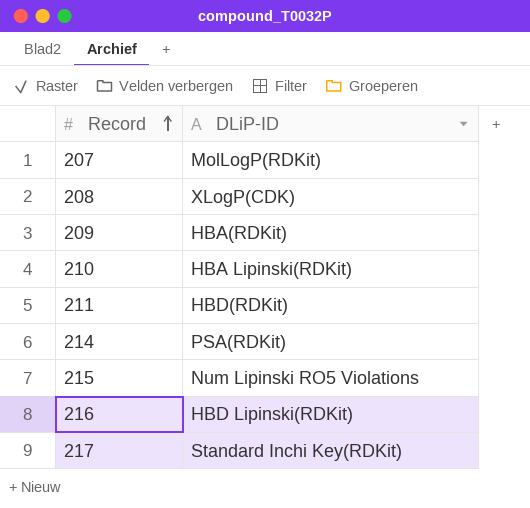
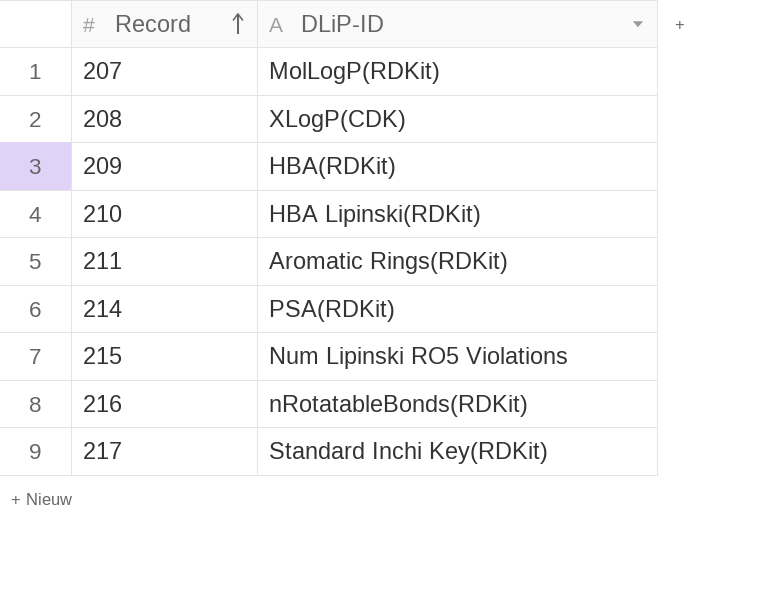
211 | DLiP-ID: HBD(RDKit) -> Aromatic Rings(RDKit)
216 | DLiP-ID: HBD Lipinski(RDKit) -> nRotatableBonds(RDKit)

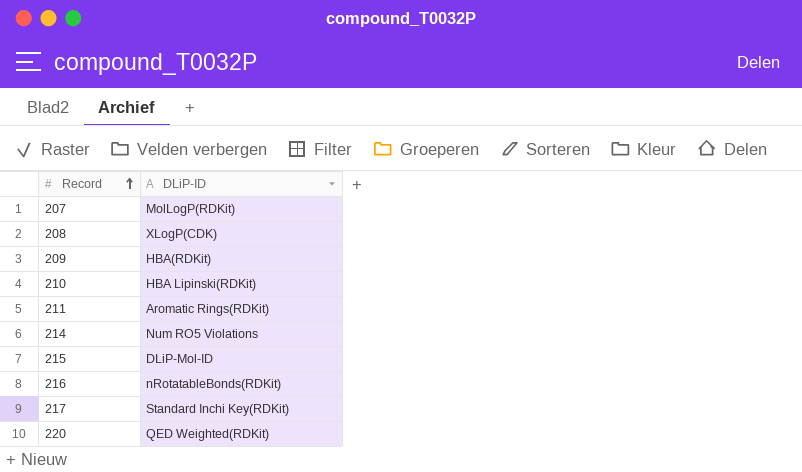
214 | DLiP-ID: PSA(RDKit) -> Num RO5 Violations
215 | DLiP-ID: Num Lipinski RO5 Violations -> DLiP-Mol-ID
row 220: none -> QED Weighted(RDKit)

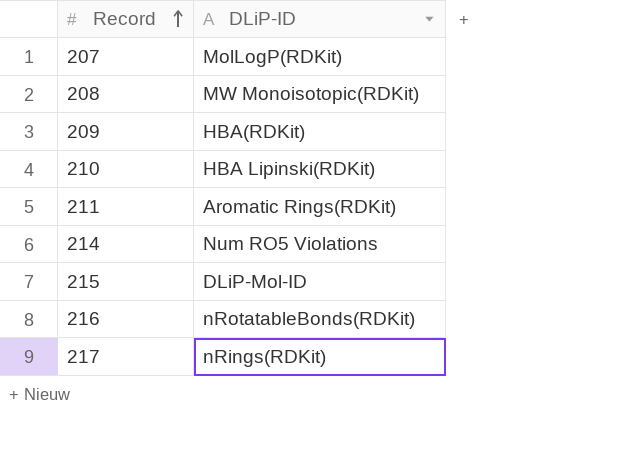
row 220: QED Weighted(RDKit) -> none
208 | DLiP-ID: XLogP(CDK) -> MW Monoisotopic(RDKit)
217 | DLiP-ID: Standard Inchi Key(RDKit) -> nRings(RDKit)

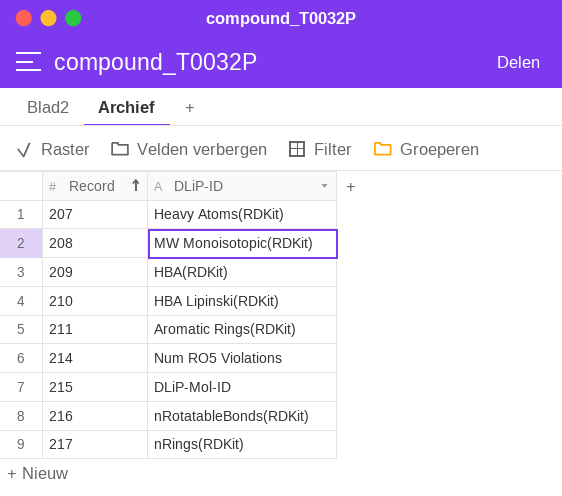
207 | DLiP-ID: MolLogP(RDKit) -> Heavy Atoms(RDKit)

